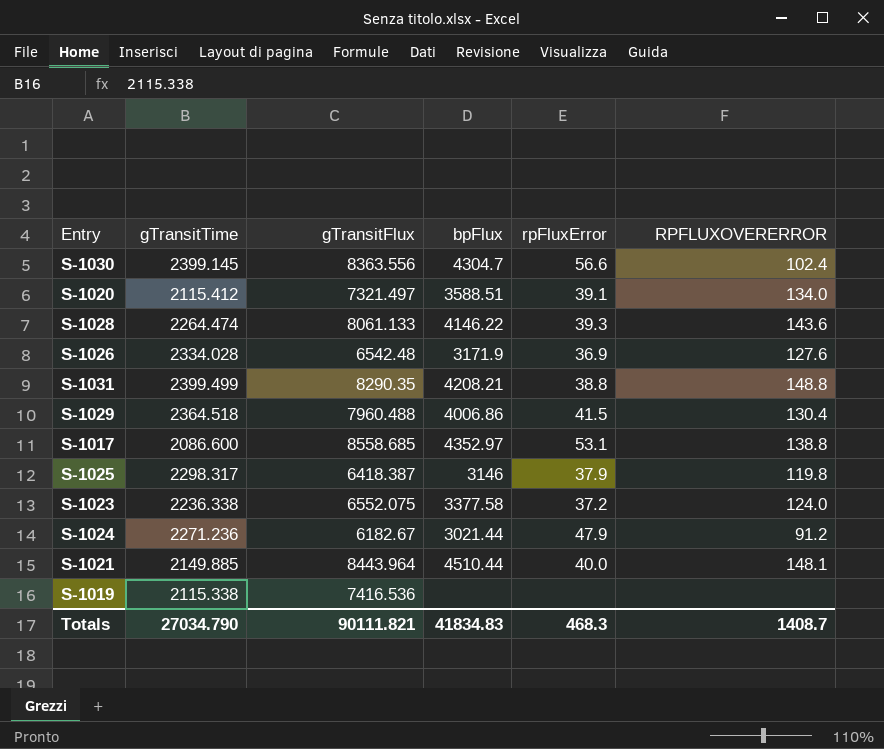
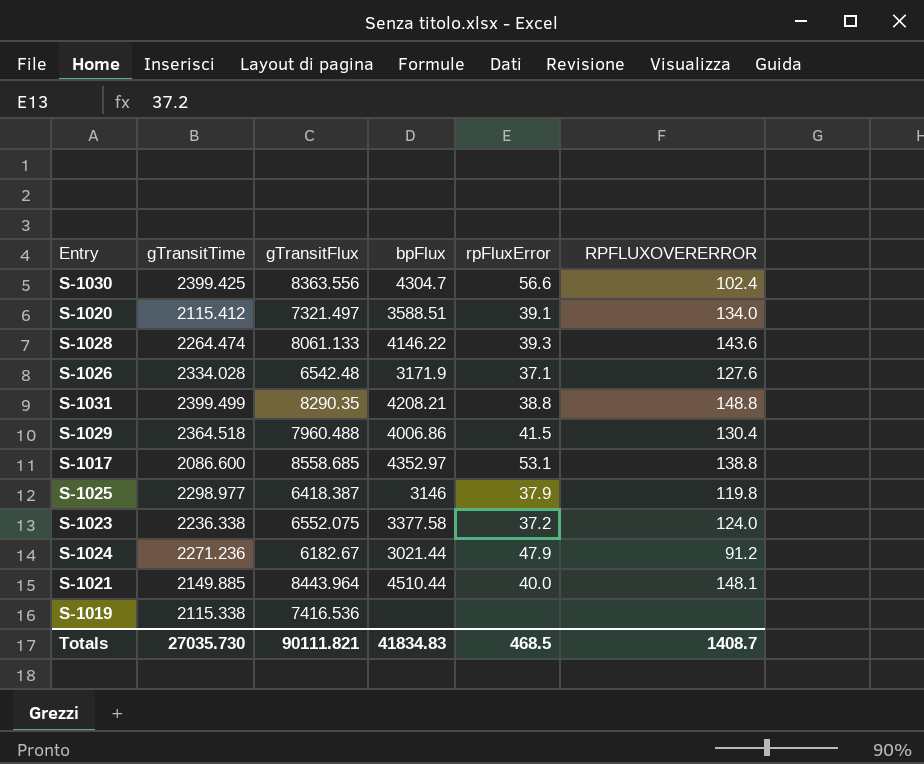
S-1030 | gTransitTime: 2399.145 -> 2399.425
S-1026 | rpFluxError: 36.9 -> 37.1
S-1025 | gTransitTime: 2298.317 -> 2298.977
Totals | gTransitTime: 27034.790 -> 27035.730
Totals | rpFluxError: 468.3 -> 468.5

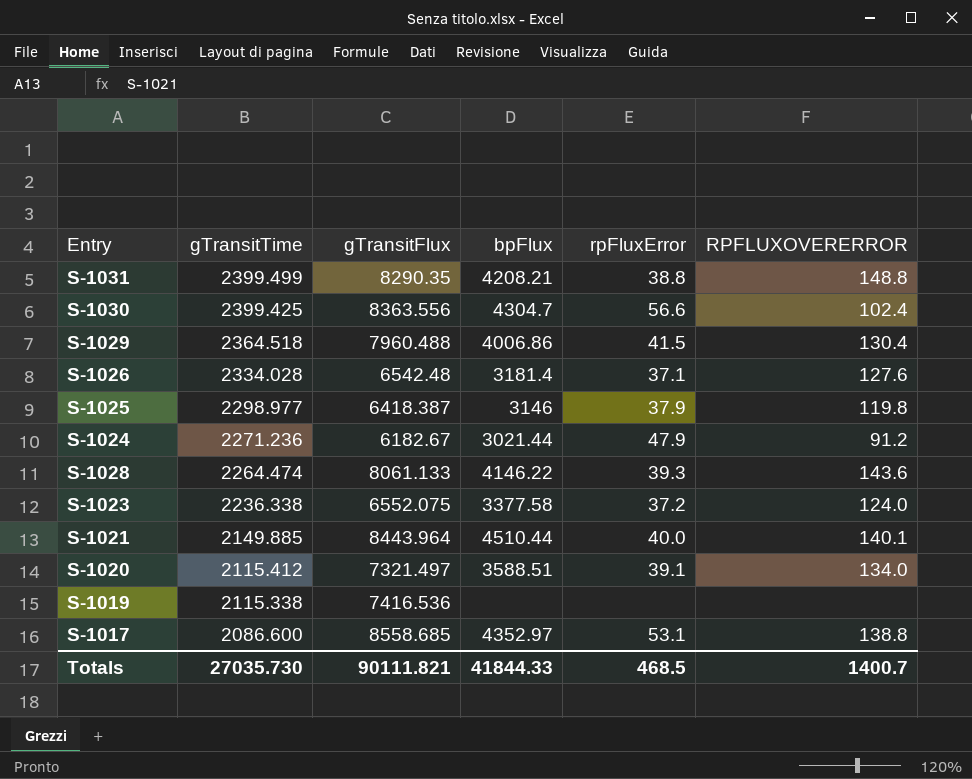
row order: none -> gTransitTime descending
S-1026 | bpFlux: 3171.9 -> 3181.4
S-1021 | RPFLUXOVERERROR: 148.1 -> 140.1
Totals | bpFlux: 41834.83 -> 41844.33
Totals | RPFLUXOVERERROR: 1408.7 -> 1400.7

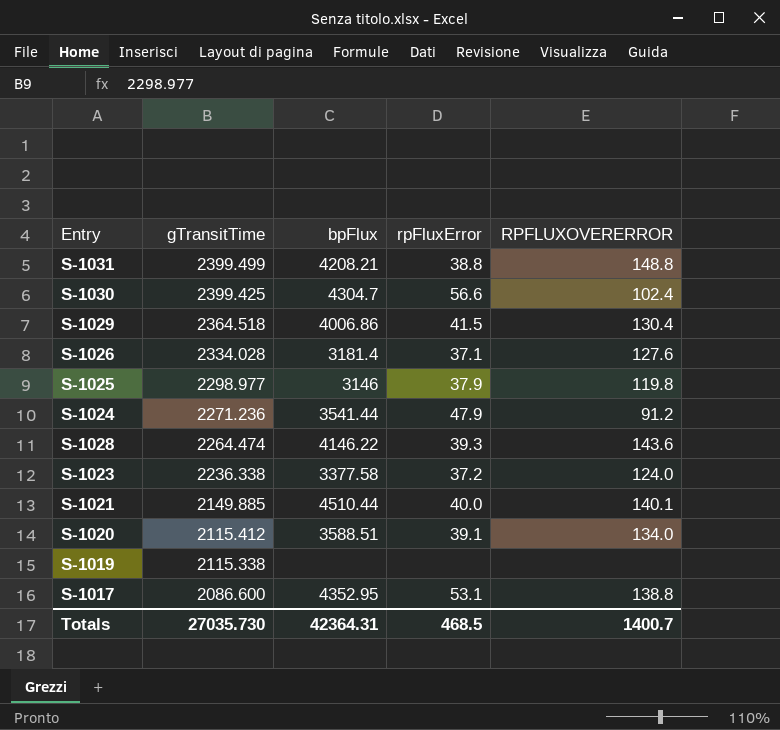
column gTransitFlux | position: 3 -> none
S-1024 | bpFlux: 3021.44 -> 3541.44
S-1017 | bpFlux: 4352.97 -> 4352.95
Totals | bpFlux: 41844.33 -> 42364.31

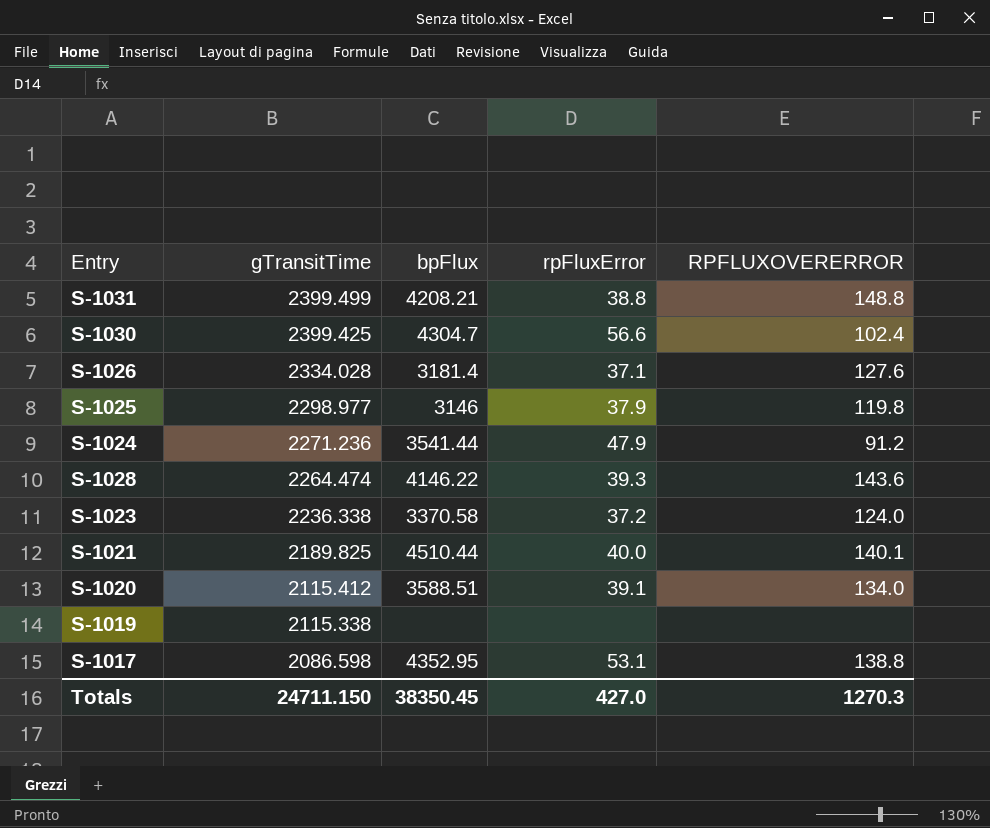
row S-1029: 2364.518 | 4006.86 | 41.5 | 130.4 -> none
S-1023 | bpFlux: 3377.58 -> 3370.58
S-1021 | gTransitTime: 2149.885 -> 2189.825
S-1017 | gTransitTime: 2086.600 -> 2086.598
Totals | gTransitTime: 27035.730 -> 24711.150
Totals | bpFlux: 42364.31 -> 38350.45
Totals | rpFluxError: 468.5 -> 427.0
Totals | RPFLUXOVERERROR: 1400.7 -> 1270.3

